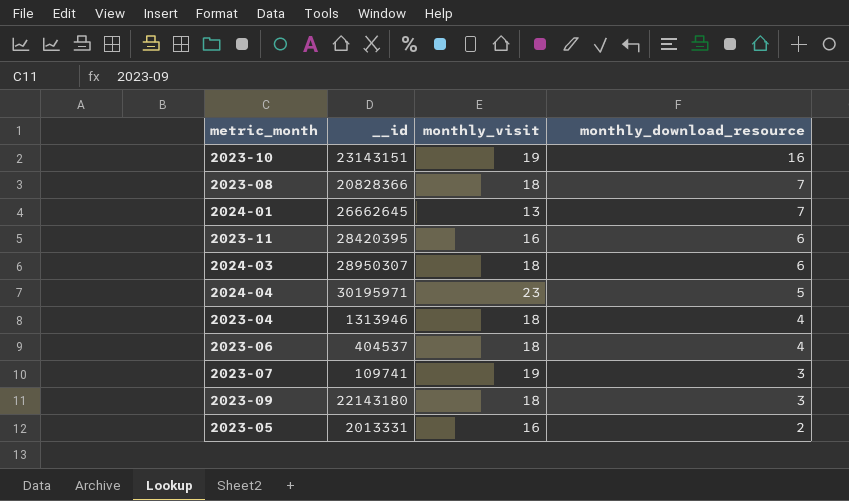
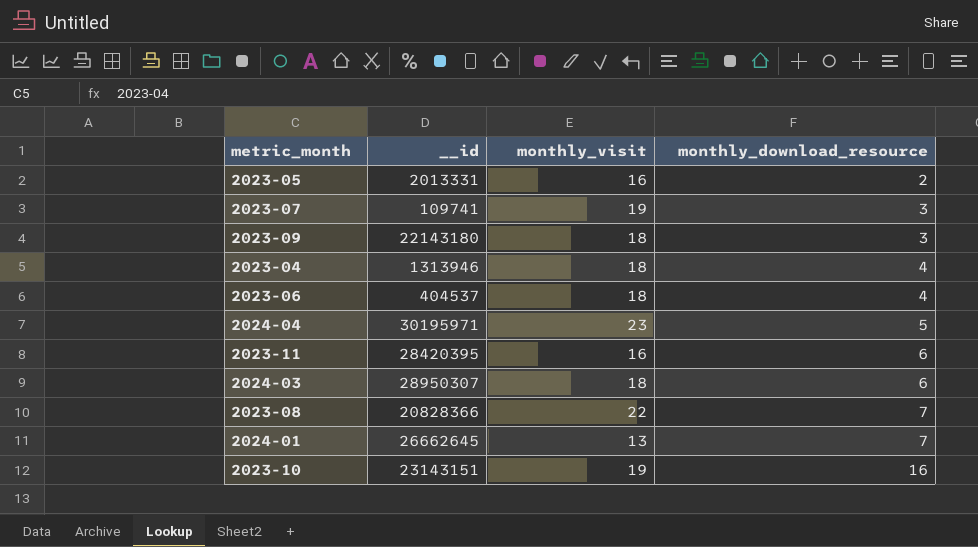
row order: monthly_download_resource descending -> monthly_download_resource ascending
2023-08 | monthly_visit: 18 -> 22

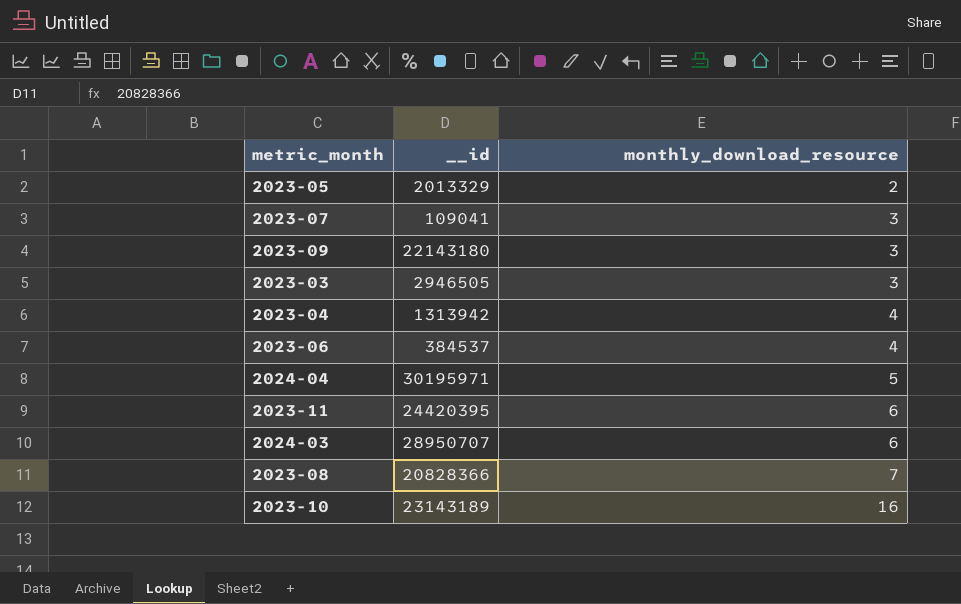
column monthly_visit | position: 3 -> none
row 2024-01: 26662645 | 13 | 7 -> none
2023-05 | __id: 2013331 -> 2013329
2023-07 | __id: 109741 -> 109041
row 2023-03: none -> 2946505 | 3
2023-04 | __id: 1313946 -> 1313942
2023-06 | __id: 404537 -> 384537
2023-11 | __id: 28420395 -> 24420395
2024-03 | __id: 28950307 -> 28950707
2023-10 | __id: 23143151 -> 23143189

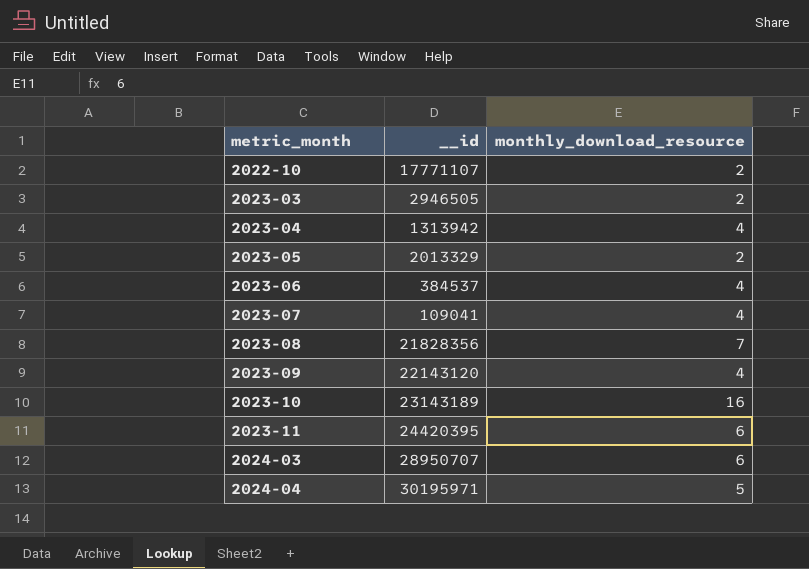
row order: monthly_download_resource ascending -> metric_month ascending
row 2022-10: none -> 17771107 | 2
2023-03 | monthly_download_resource: 3 -> 2
2023-07 | monthly_download_resource: 3 -> 4
2023-08 | __id: 20828366 -> 21828356
2023-09 | __id: 22143180 -> 22143120
2023-09 | monthly_download_resource: 3 -> 4

